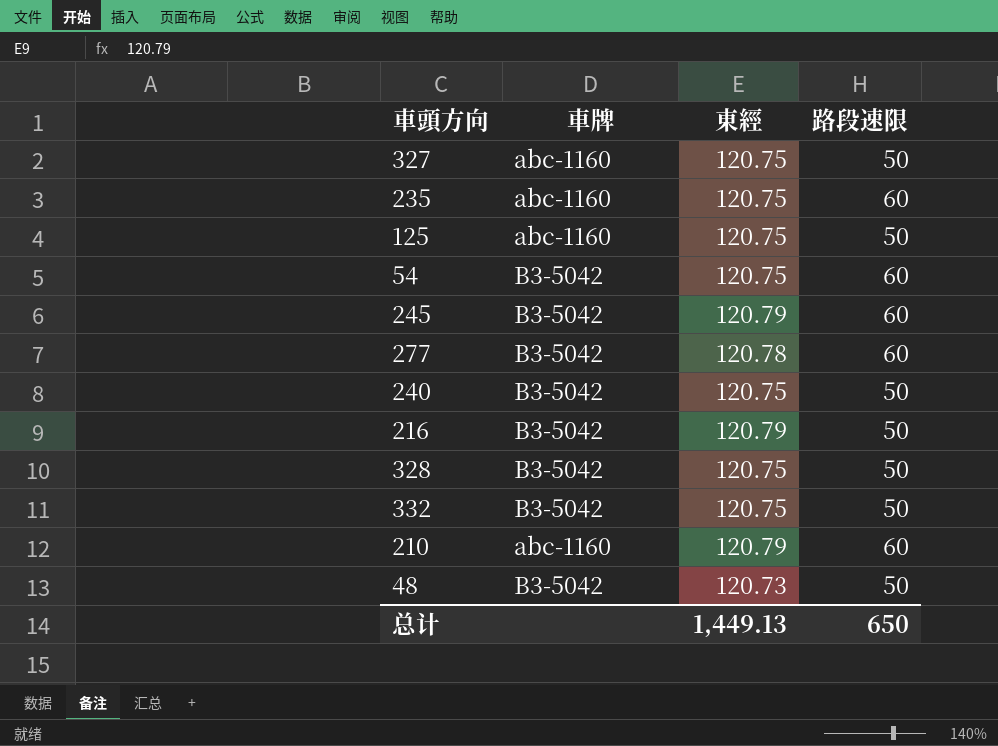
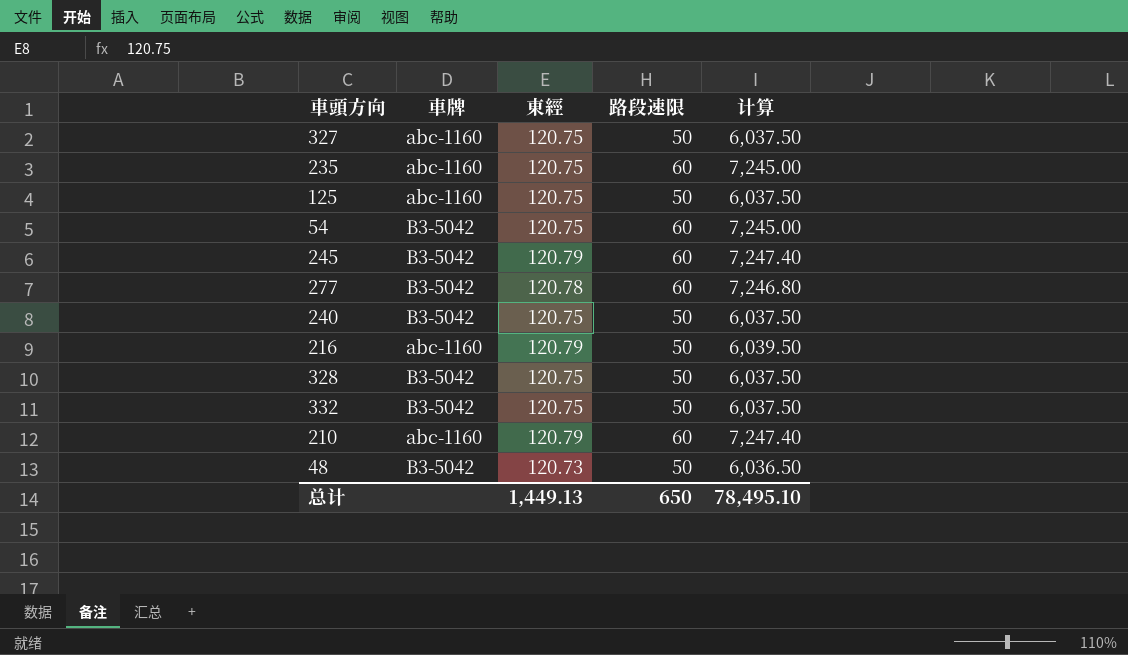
column 计算 | formula: none -> [東經] * [路段速限]
216 | 車牌: B3-5042 -> abc-1160

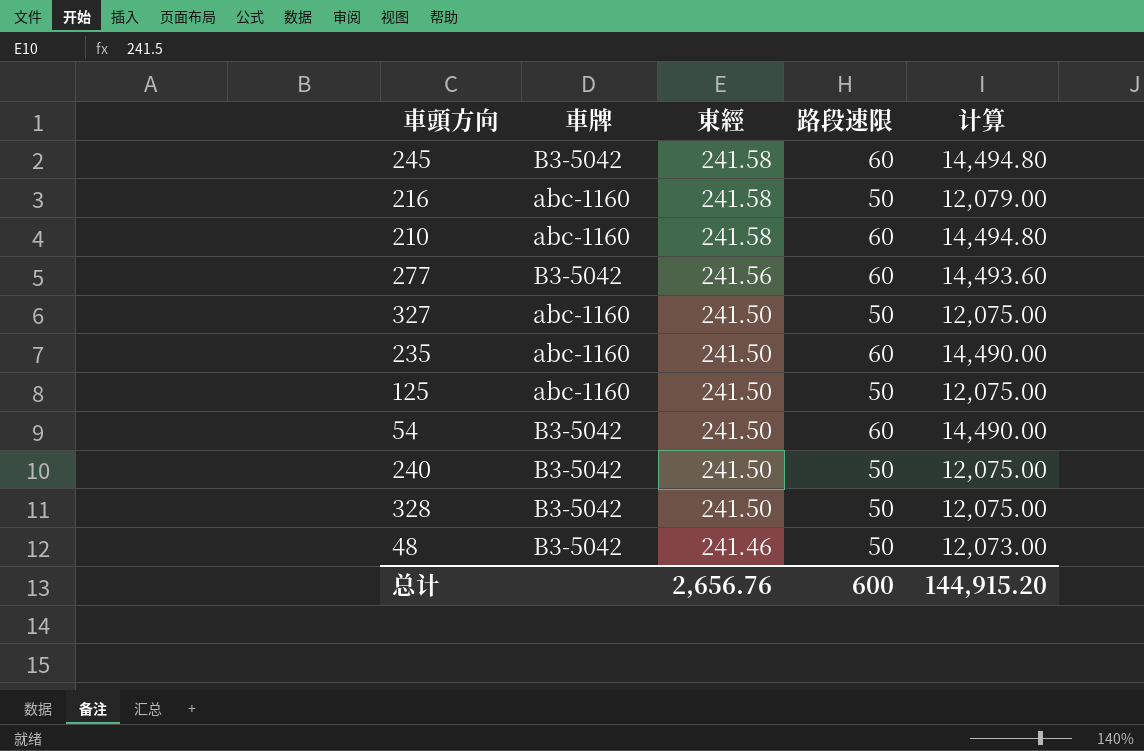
row order: none -> 東經 descending
row 332: B3-5042 | 120.75 | 50 | 6,037.50 -> none
245 | 東經: 120.79 -> 241.58
245 | 计算: 7,247.40 -> 14,494.80
216 | 東經: 120.79 -> 241.58
216 | 计算: 6,039.50 -> 12,079.00
210 | 東經: 120.79 -> 241.58
210 | 计算: 7,247.40 -> 14,494.80
277 | 東經: 120.78 -> 241.56
277 | 计算: 7,246.80 -> 14,493.60
327 | 東經: 120.75 -> 241.50
327 | 计算: 6,037.50 -> 12,075.00
235 | 東經: 120.75 -> 241.50
235 | 计算: 7,245.00 -> 14,490.00
125 | 東經: 120.75 -> 241.50
125 | 计算: 6,037.50 -> 12,075.00
54 | 東經: 120.75 -> 241.50
54 | 计算: 7,245.00 -> 14,490.00
240 | 東經: 120.75 -> 241.50
240 | 计算: 6,037.50 -> 12,075.00
328 | 東經: 120.75 -> 241.50
328 | 计算: 6,037.50 -> 12,075.00
48 | 東經: 120.73 -> 241.46
48 | 计算: 6,036.50 -> 12,073.00
总计 | 東經: 1,449.13 -> 2,656.76
总计 | 路段速限: 650 -> 600
总计 | 计算: 78,495.10 -> 144,915.20

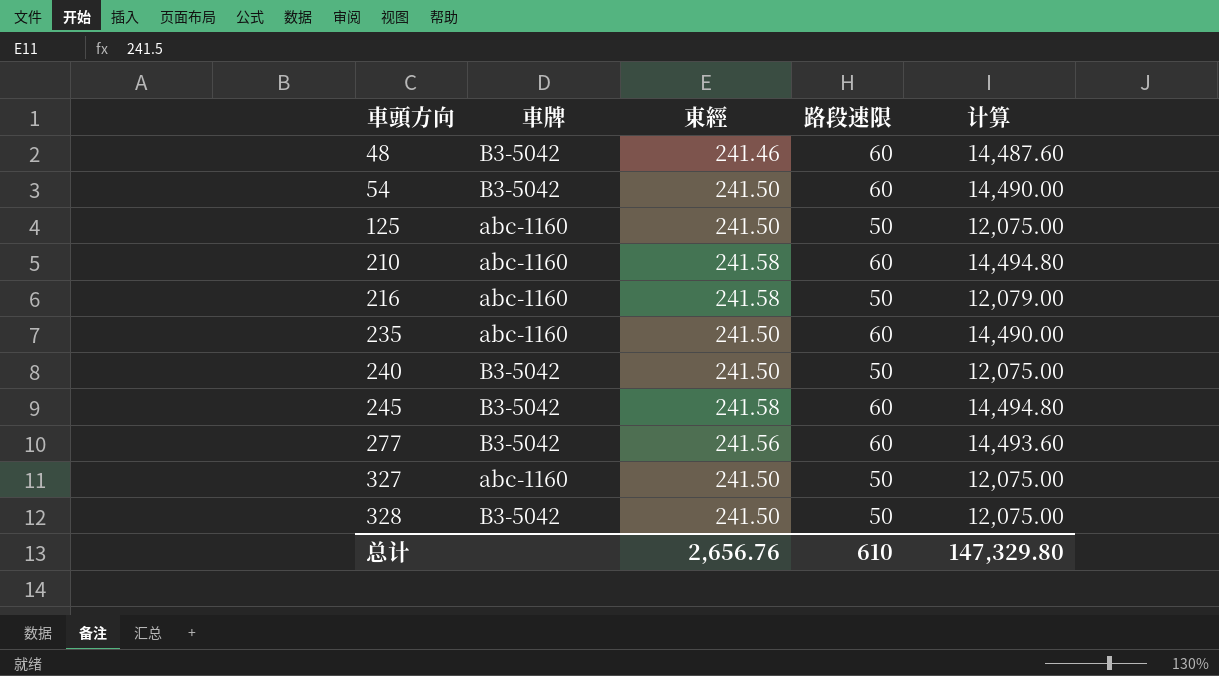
row order: 東經 descending -> 車頭方向 ascending
48 | 路段速限: 50 -> 60
48 | 计算: 12,073.00 -> 14,487.60
总计 | 路段速限: 600 -> 610
总计 | 计算: 144,915.20 -> 147,329.80

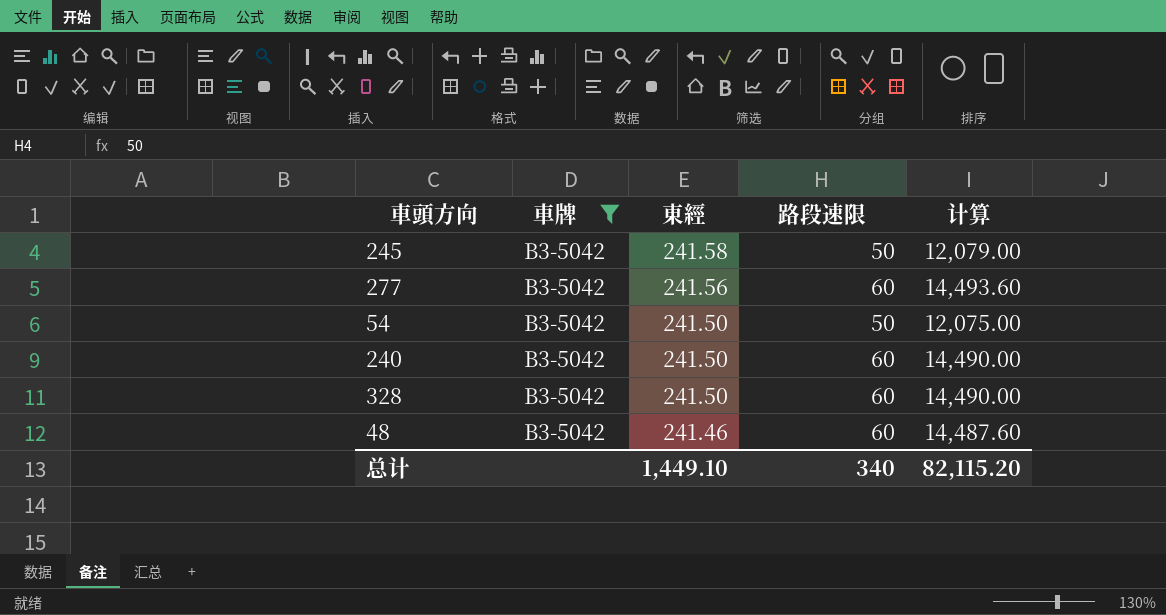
filter: none -> 車牌 = B3-5042
row order: 車頭方向 ascending -> 東經 descending
245 | 路段速限: 60 -> 50
245 | 计算: 14,494.80 -> 12,079.00
54 | 路段速限: 60 -> 50
54 | 计算: 14,490.00 -> 12,075.00
240 | 路段速限: 50 -> 60
240 | 计算: 12,075.00 -> 14,490.00
328 | 路段速限: 50 -> 60
328 | 计算: 12,075.00 -> 14,490.00
总计 | 東經: 2,656.76 -> 1,449.10
总计 | 路段速限: 610 -> 340
总计 | 计算: 147,329.80 -> 82,115.20

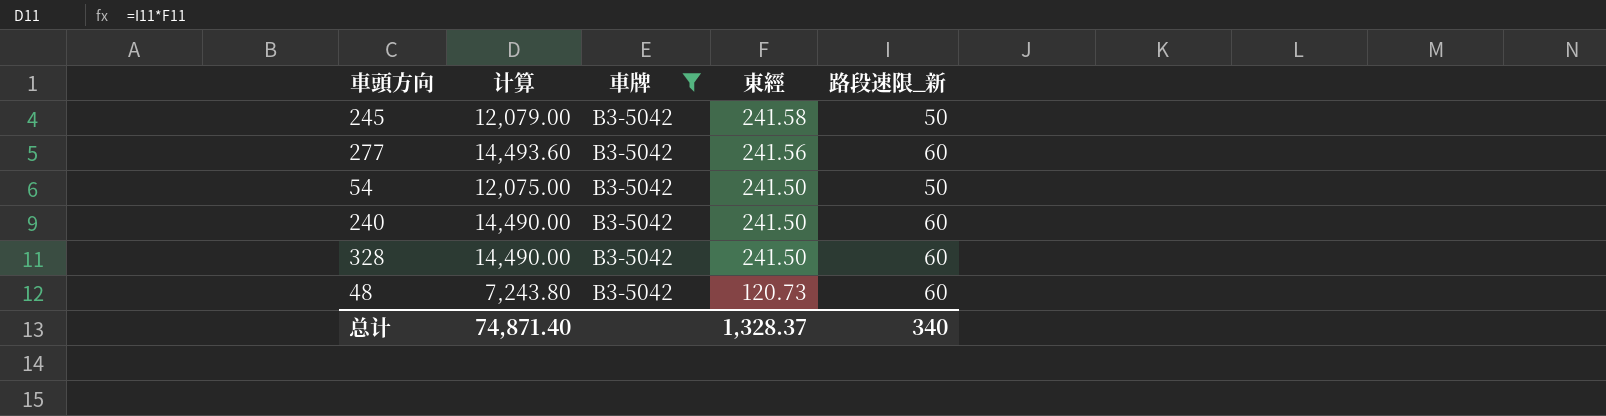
column 计算 | position: 5 -> 2
column name: 路段速限 -> 路段速限_新
48 | 计算: 14,487.60 -> 7,243.80
48 | 東經: 241.46 -> 120.73
总计 | 计算: 82,115.20 -> 74,871.40
总计 | 東經: 1,449.10 -> 1,328.37

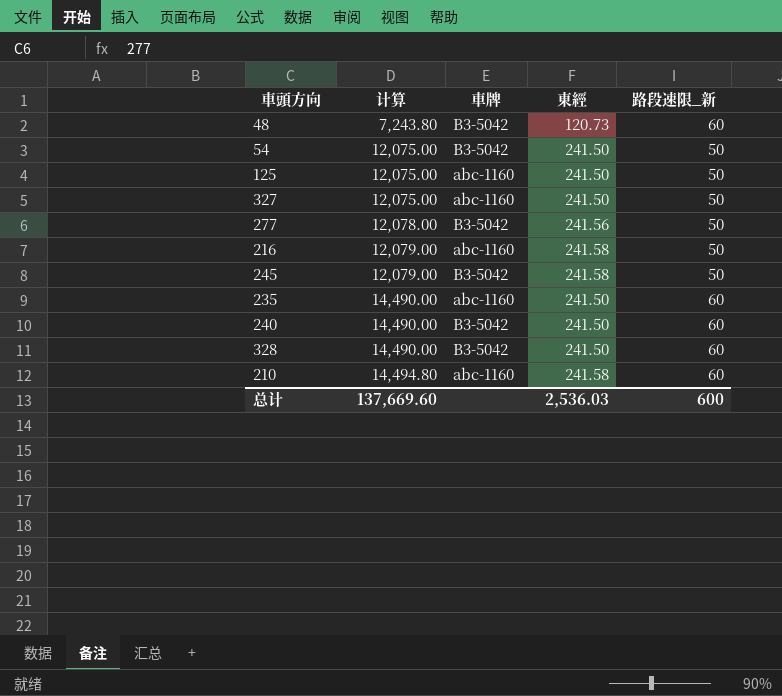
filter: 車牌 = B3-5042 -> none
row order: 東經 descending -> 计算 ascending
277 | 计算: 14,493.60 -> 12,078.00
277 | 路段速限_新: 60 -> 50
总计 | 计算: 74,871.40 -> 137,669.60
总计 | 東經: 1,328.37 -> 2,536.03
总计 | 路段速限_新: 340 -> 600

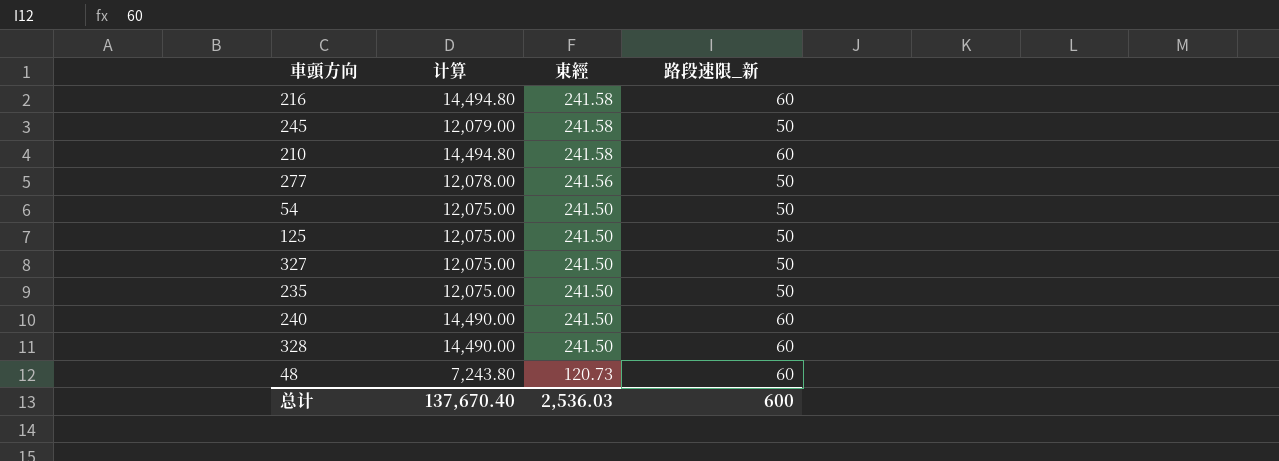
row order: 计算 ascending -> 東經 descending
column 車牌 | position: 3 -> none
216 | 计算: 12,079.00 -> 14,494.80
216 | 路段速限_新: 50 -> 60
235 | 计算: 14,490.00 -> 12,075.00
235 | 路段速限_新: 60 -> 50
总计 | 计算: 137,669.60 -> 137,670.40

